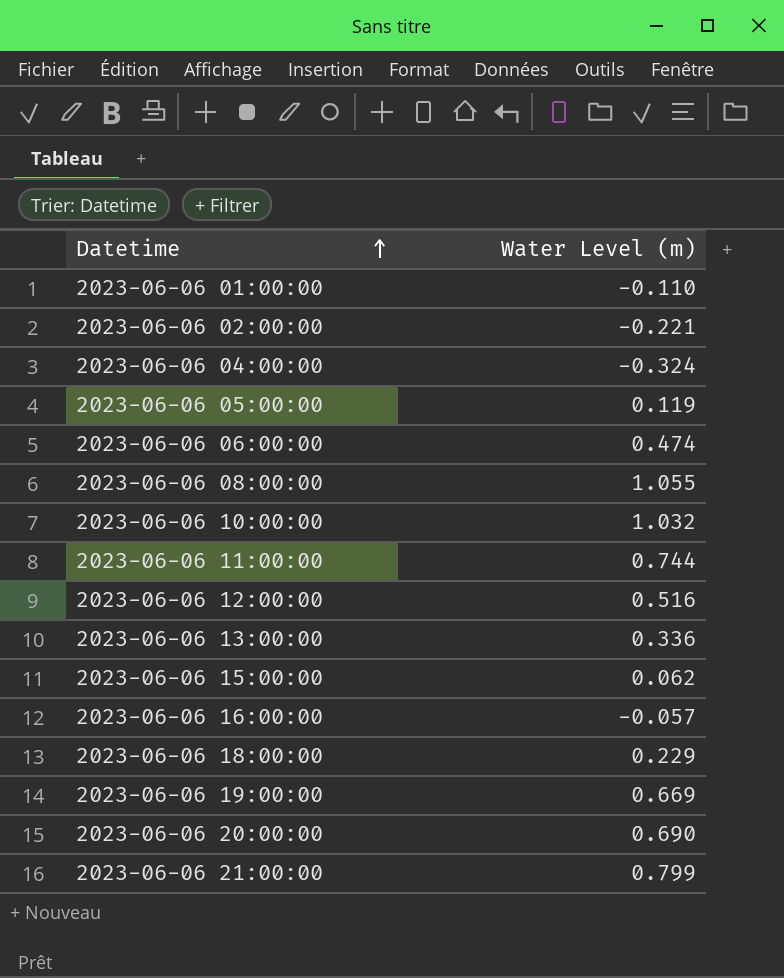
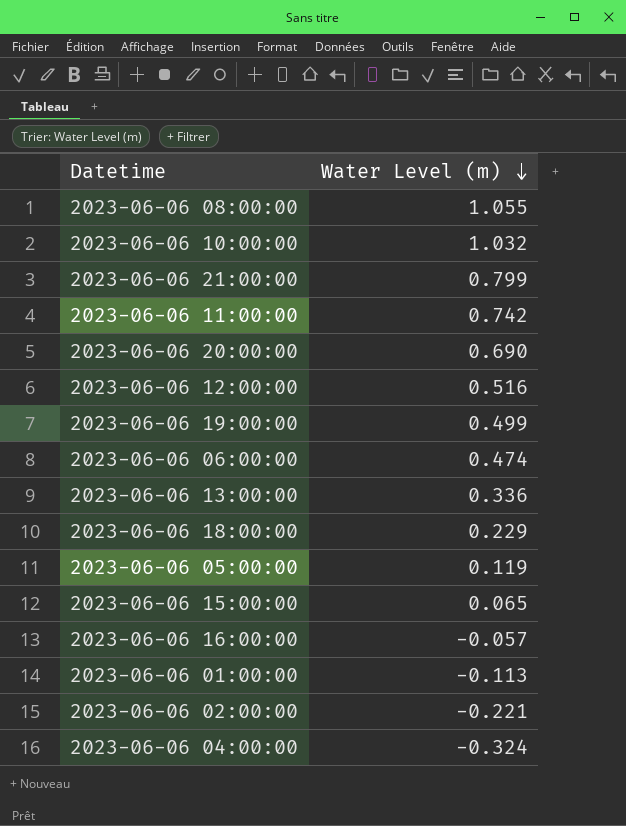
row order: Datetime ascending -> Water Level (m) descending
2023-06-06 11:00:00 | Water Level (m): 0.744 -> 0.742
2023-06-06 19:00:00 | Water Level (m): 0.669 -> 0.499
2023-06-06 15:00:00 | Water Level (m): 0.062 -> 0.065
2023-06-06 01:00:00 | Water Level (m): -0.110 -> -0.113

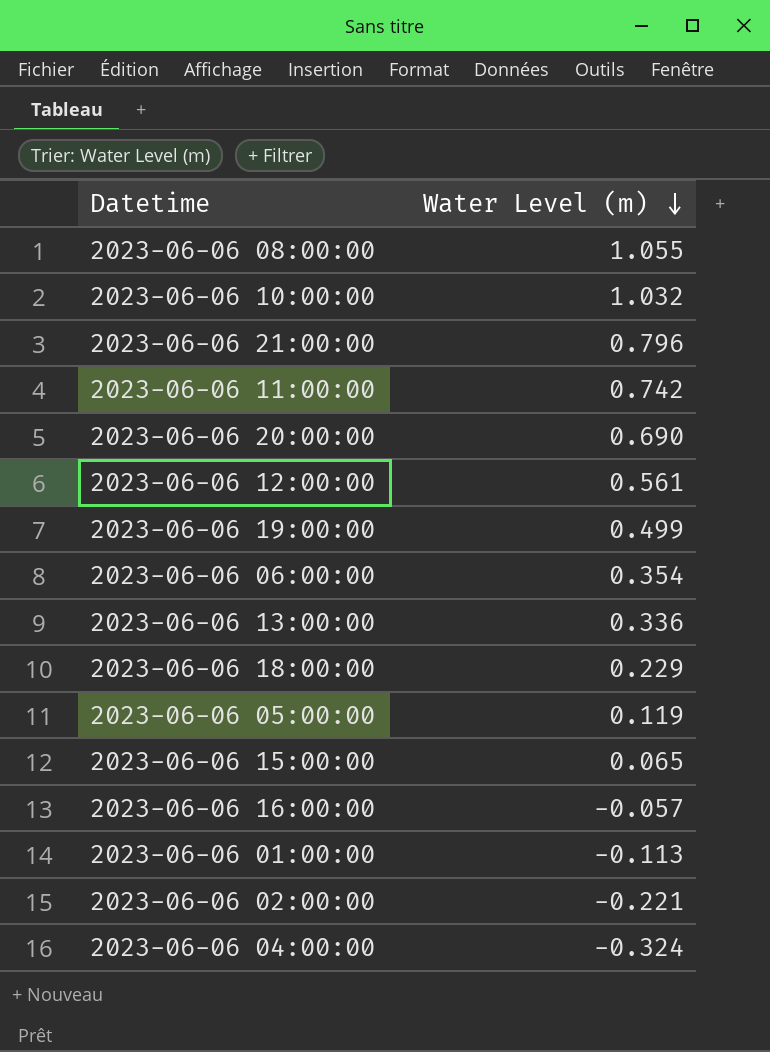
2023-06-06 21:00:00 | Water Level (m): 0.799 -> 0.796
2023-06-06 12:00:00 | Water Level (m): 0.516 -> 0.561
2023-06-06 06:00:00 | Water Level (m): 0.474 -> 0.354

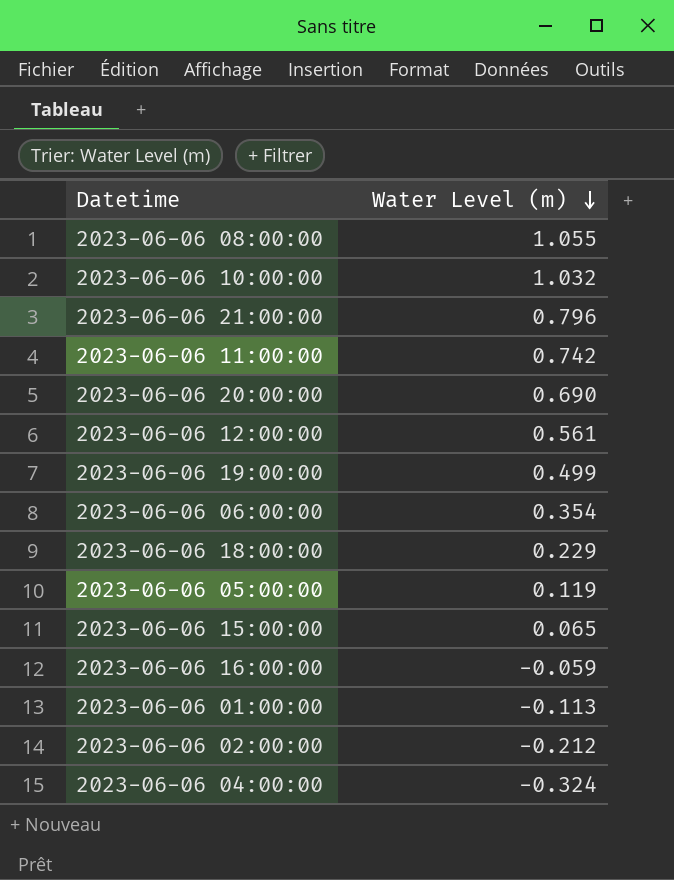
row 2023-06-06 13:00:00: 0.336 -> none
2023-06-06 16:00:00 | Water Level (m): -0.057 -> -0.059
2023-06-06 02:00:00 | Water Level (m): -0.221 -> -0.212

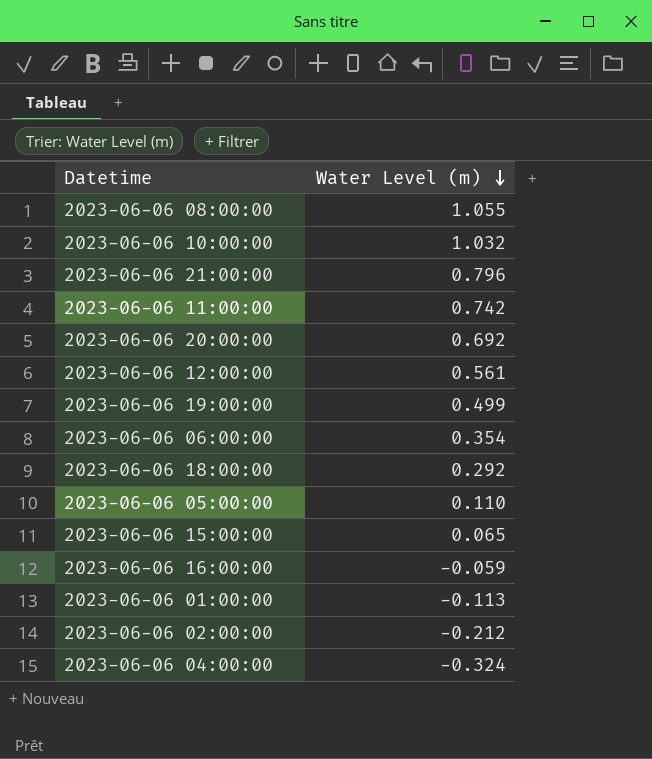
2023-06-06 20:00:00 | Water Level (m): 0.690 -> 0.692
2023-06-06 18:00:00 | Water Level (m): 0.229 -> 0.292
2023-06-06 05:00:00 | Water Level (m): 0.119 -> 0.110

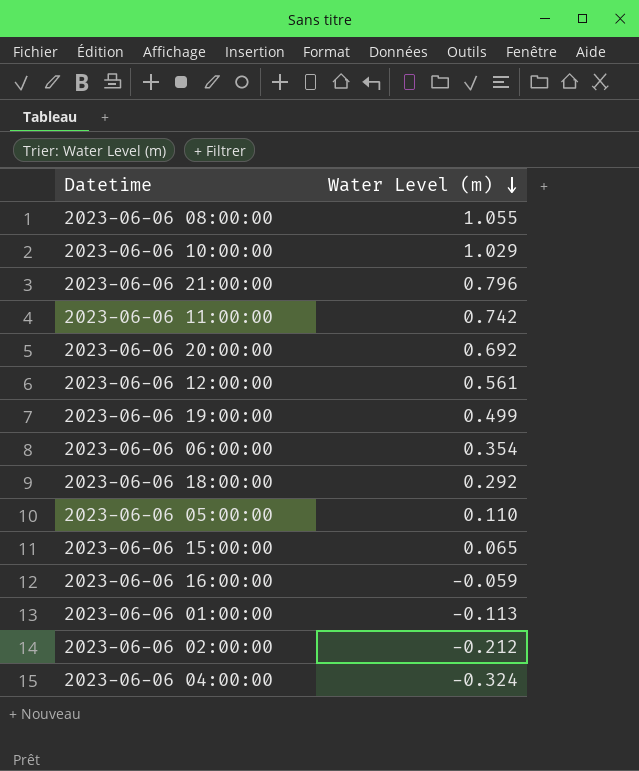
2023-06-06 10:00:00 | Water Level (m): 1.032 -> 1.029

